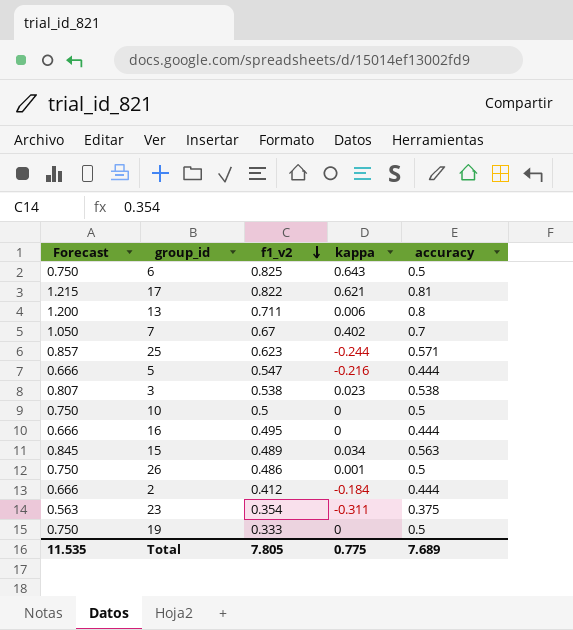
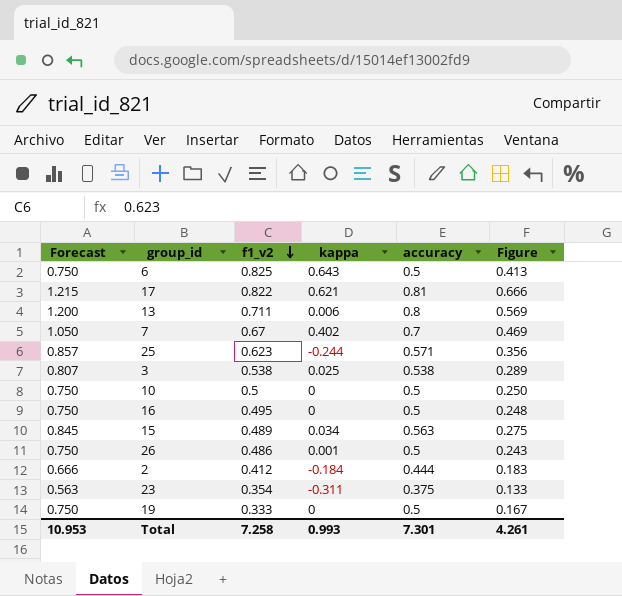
column Figure | formula: none -> [f1_v2] * [accuracy]
row 5: 0.666 | 0.547 | -0.216 | 0.444 -> none
3 | kappa: 0.023 -> 0.025
16 | Forecast: 0.666 -> 0.750
16 | accuracy: 0.444 -> 0.5
Total | Forecast: 11.535 -> 10.953
Total | f1_v2: 7.805 -> 7.258
Total | kappa: 0.775 -> 0.993
Total | accuracy: 7.689 -> 7.301

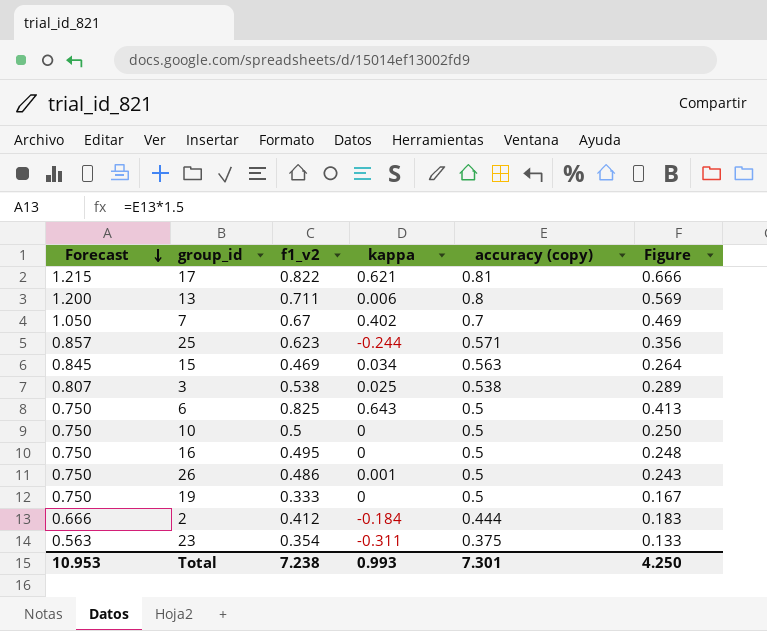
row order: f1_v2 descending -> Forecast descending
column name: accuracy -> accuracy (copy)
15 | f1_v2: 0.489 -> 0.469
15 | Figure: 0.275 -> 0.264
Total | f1_v2: 7.258 -> 7.238
Total | Figure: 4.261 -> 4.250

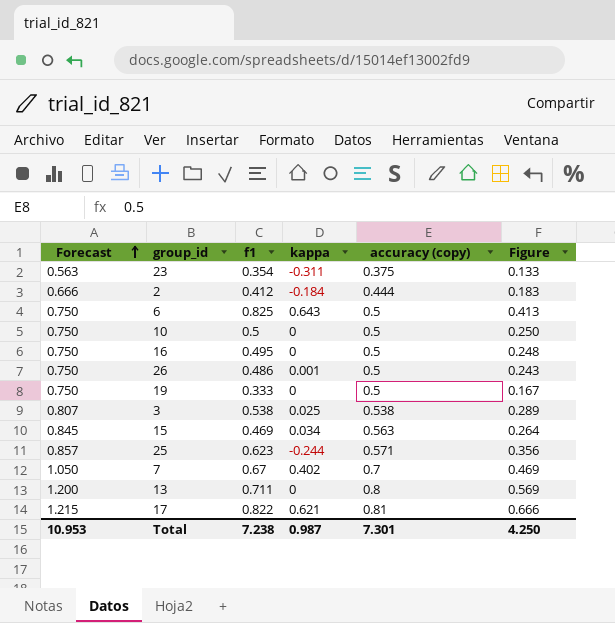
row order: Forecast descending -> Forecast ascending
column name: f1_v2 -> f1
13 | kappa: 0.006 -> 0
Total | kappa: 0.993 -> 0.987

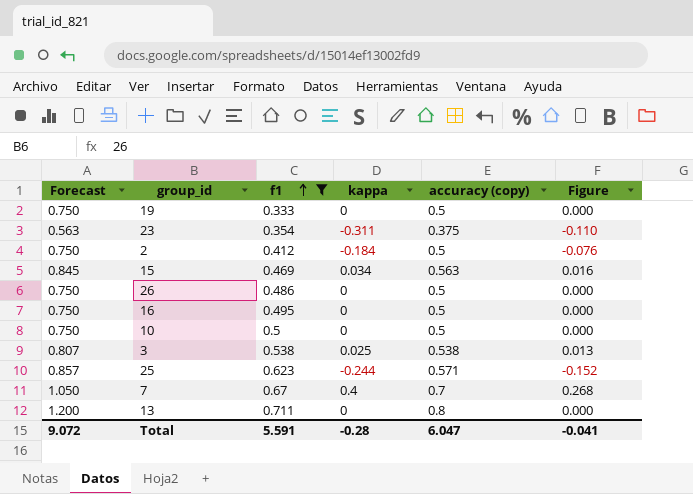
filter: none -> f1 <= 0.711
row order: Forecast ascending -> f1 ascending
column Figure | formula: [f1] * [accuracy (copy)] -> [f1] * [kappa]
2 | Forecast: 0.666 -> 0.750
2 | accuracy (copy): 0.444 -> 0.5
26 | kappa: 0.001 -> 0
7 | kappa: 0.402 -> 0.4
Total | Forecast: 10.953 -> 9.072
Total | f1: 7.238 -> 5.591
Total | kappa: 0.987 -> -0.28
Total | accuracy (copy): 7.301 -> 6.047
Total | Figure: 4.250 -> -0.041

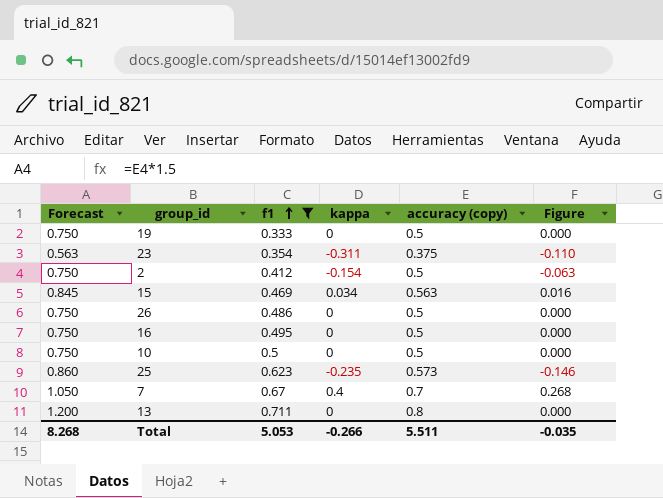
row 3: 0.807 | 0.538 | 0.025 | 0.538 | 0.013 -> none
2 | kappa: -0.184 -> -0.154
2 | Figure: -0.076 -> -0.063
25 | Forecast: 0.857 -> 0.860
25 | kappa: -0.244 -> -0.235
25 | accuracy (copy): 0.571 -> 0.573
25 | Figure: -0.152 -> -0.146
Total | Forecast: 9.072 -> 8.268
Total | f1: 5.591 -> 5.053
Total | kappa: -0.28 -> -0.266
Total | accuracy (copy): 6.047 -> 5.511
Total | Figure: -0.041 -> -0.035

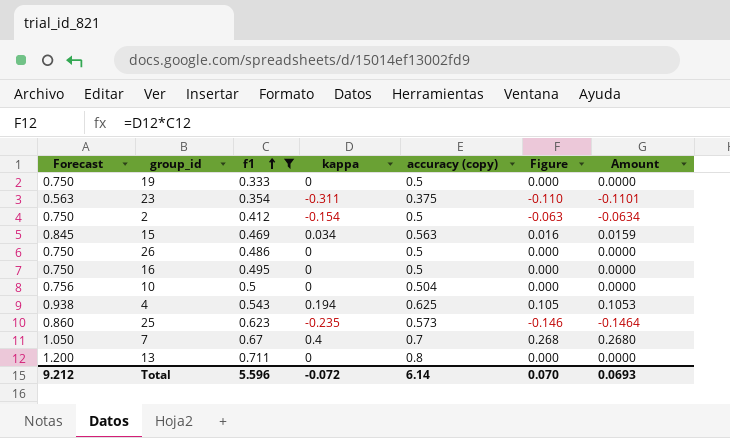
column Amount | formula: none -> [f1] * [kappa]
10 | Forecast: 0.750 -> 0.756
10 | accuracy (copy): 0.5 -> 0.504
row 4: none -> 0.938 | 0.543 | 0.194 | 0.625 | 0.105 | 0.1053
Total | Forecast: 8.268 -> 9.212
Total | f1: 5.053 -> 5.596
Total | kappa: -0.266 -> -0.072
Total | accuracy (copy): 5.511 -> 6.14
Total | Figure: -0.035 -> 0.070

